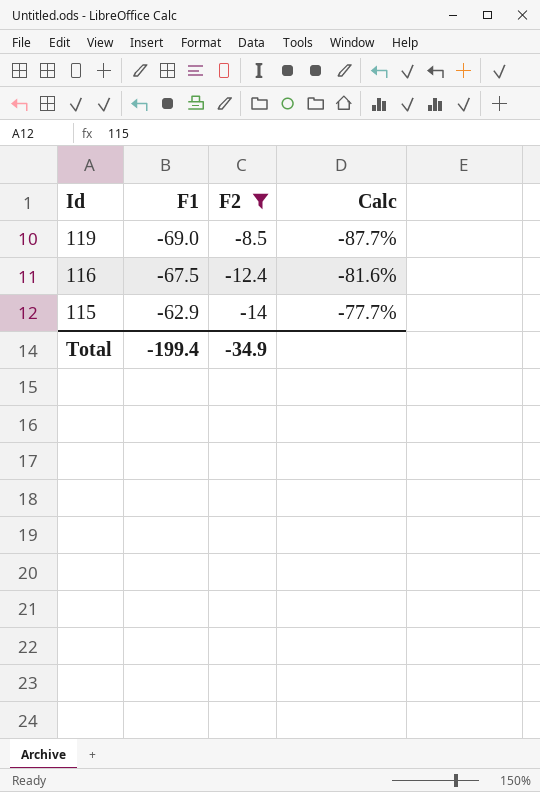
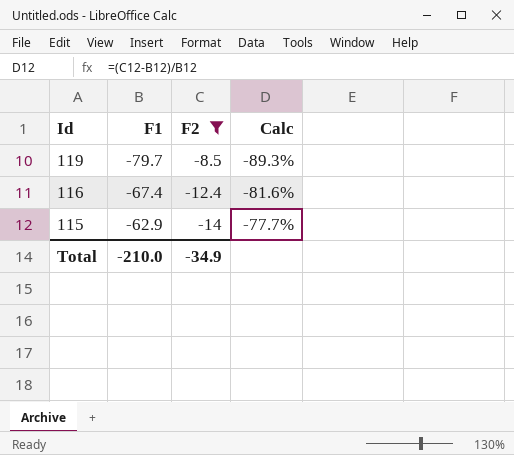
119 | F1: -69.0 -> -79.7
119 | Calc: -87.7% -> -89.3%
116 | F1: -67.5 -> -67.4
Total | F1: -199.4 -> -210.0

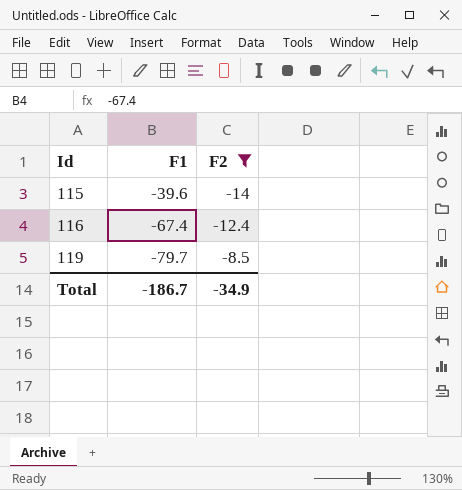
row order: Id descending -> Id ascending
column Calc | formula: ([F2] - [F1]) / [F1] -> none
115 | F1: -62.9 -> -39.6
Total | F1: -210.0 -> -186.7

